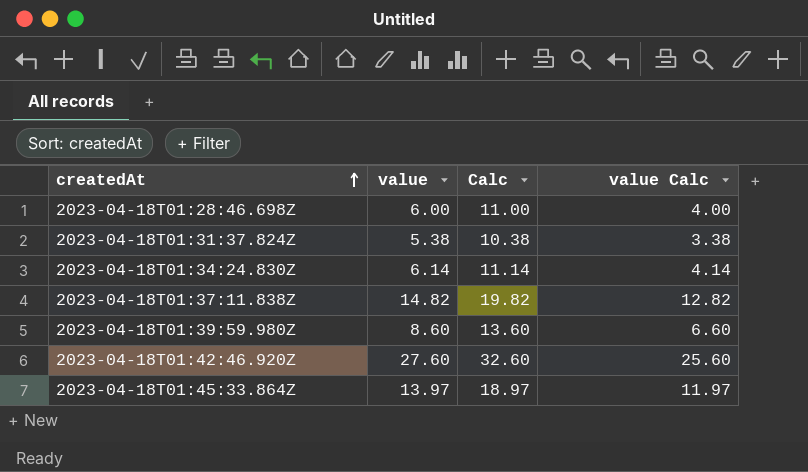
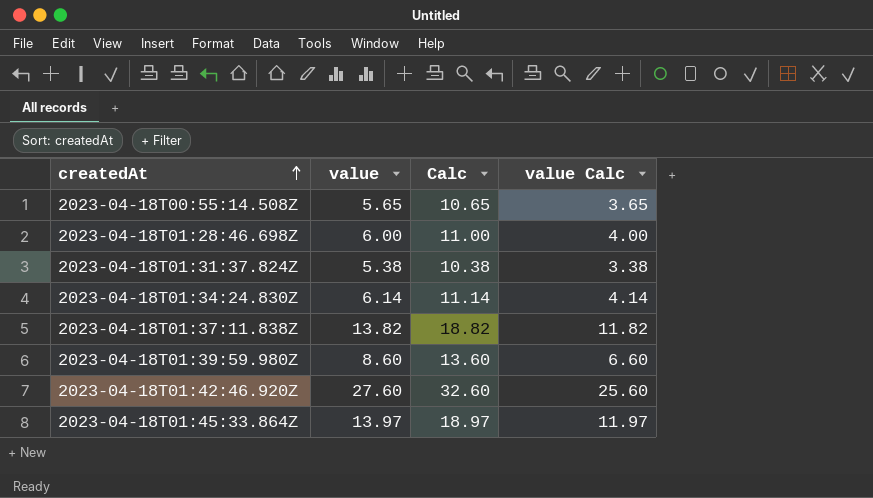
row 2023-04-18T00:55:14.508Z: none -> 5.65 | 10.65 | 3.65
2023-04-18T01:37:11.838Z | value: 14.82 -> 13.82
2023-04-18T01:37:11.838Z | Calc: 19.82 -> 18.82
2023-04-18T01:37:11.838Z | value Calc: 12.82 -> 11.82

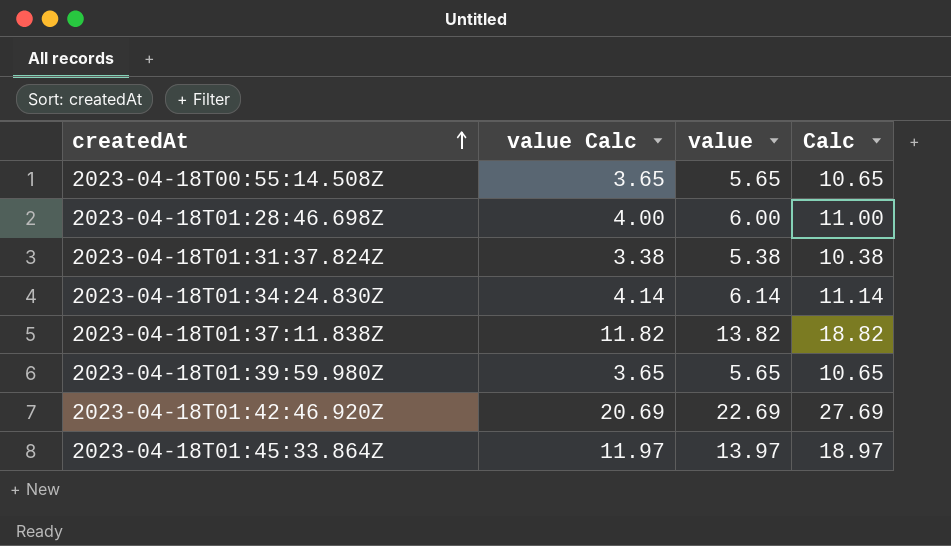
column value Calc | position: 4 -> 2
2023-04-18T01:39:59.980Z | value Calc: 6.60 -> 3.65
2023-04-18T01:39:59.980Z | value: 8.60 -> 5.65
2023-04-18T01:39:59.980Z | Calc: 13.60 -> 10.65
2023-04-18T01:42:46.920Z | value Calc: 25.60 -> 20.69
2023-04-18T01:42:46.920Z | value: 27.60 -> 22.69
2023-04-18T01:42:46.920Z | Calc: 32.60 -> 27.69

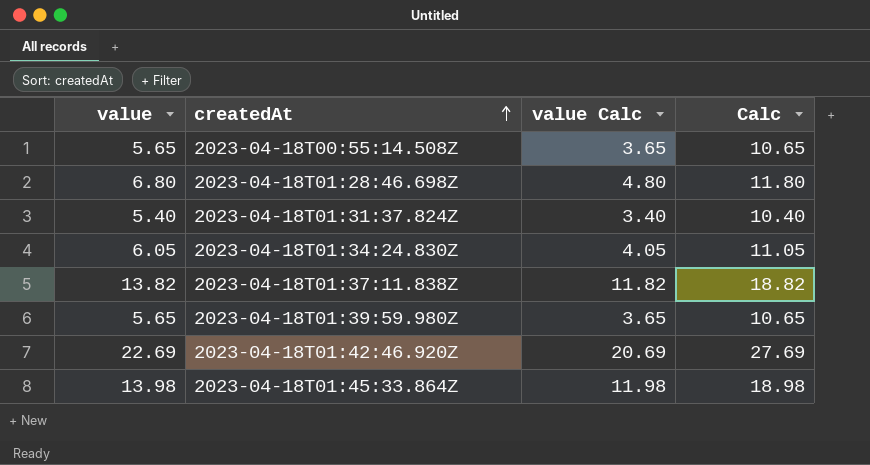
column value | position: 3 -> 1
2023-04-18T01:28:46.698Z | value: 6.00 -> 6.80
2023-04-18T01:28:46.698Z | value Calc: 4.00 -> 4.80
2023-04-18T01:28:46.698Z | Calc: 11.00 -> 11.80
2023-04-18T01:31:37.824Z | value: 5.38 -> 5.40
2023-04-18T01:31:37.824Z | value Calc: 3.38 -> 3.40
2023-04-18T01:31:37.824Z | Calc: 10.38 -> 10.40
2023-04-18T01:34:24.830Z | value: 6.14 -> 6.05
2023-04-18T01:34:24.830Z | value Calc: 4.14 -> 4.05
2023-04-18T01:34:24.830Z | Calc: 11.14 -> 11.05
2023-04-18T01:45:33.864Z | value: 13.97 -> 13.98
2023-04-18T01:45:33.864Z | value Calc: 11.97 -> 11.98
2023-04-18T01:45:33.864Z | Calc: 18.97 -> 18.98

